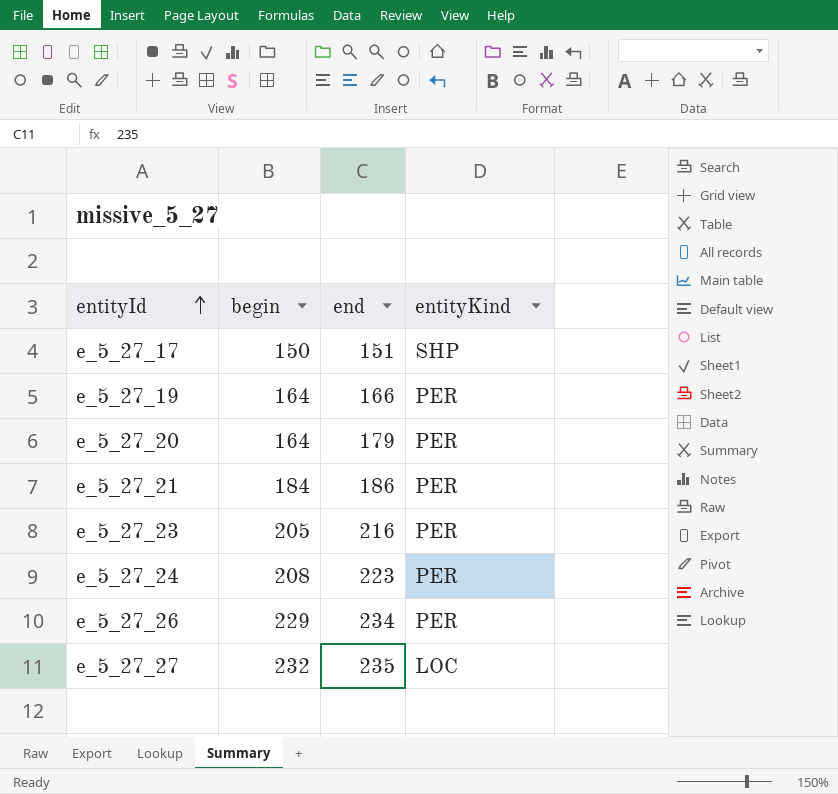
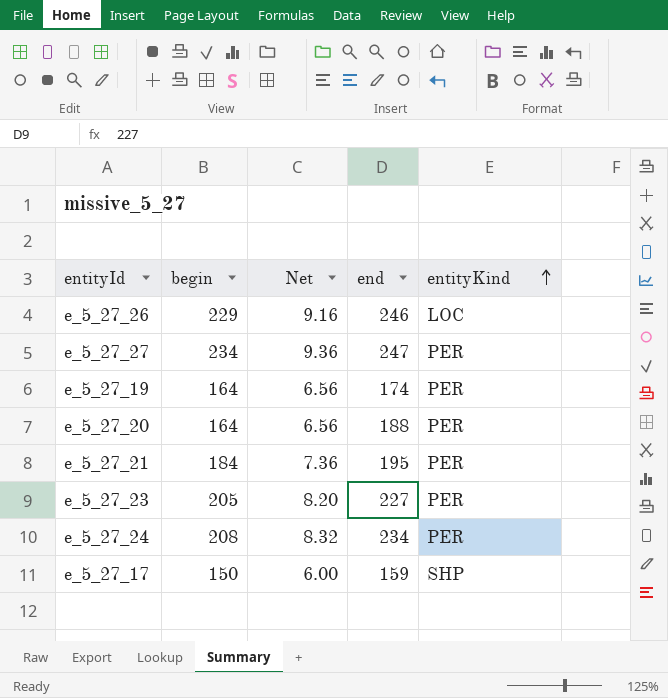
row order: entityId ascending -> entityKind ascending
column Net | formula: none -> [begin] * 0.04
e_5_27_26 | end: 234 -> 246
e_5_27_26 | entityKind: PER -> LOC
e_5_27_27 | begin: 232 -> 234
e_5_27_27 | end: 235 -> 247
e_5_27_27 | entityKind: LOC -> PER
e_5_27_19 | end: 166 -> 174
e_5_27_20 | end: 179 -> 188
e_5_27_21 | end: 186 -> 195
e_5_27_23 | end: 216 -> 227
e_5_27_24 | end: 223 -> 234
e_5_27_17 | end: 151 -> 159

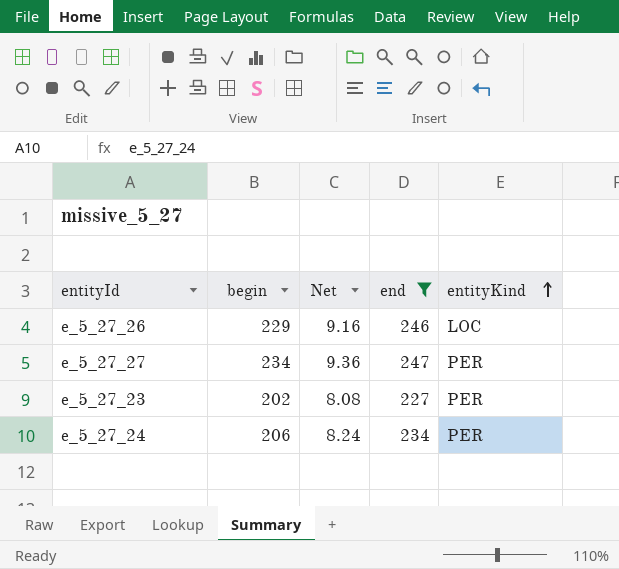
filter: none -> end >= 227
e_5_27_23 | begin: 205 -> 202
e_5_27_23 | Net: 8.20 -> 8.08
e_5_27_24 | begin: 208 -> 206
e_5_27_24 | Net: 8.32 -> 8.24

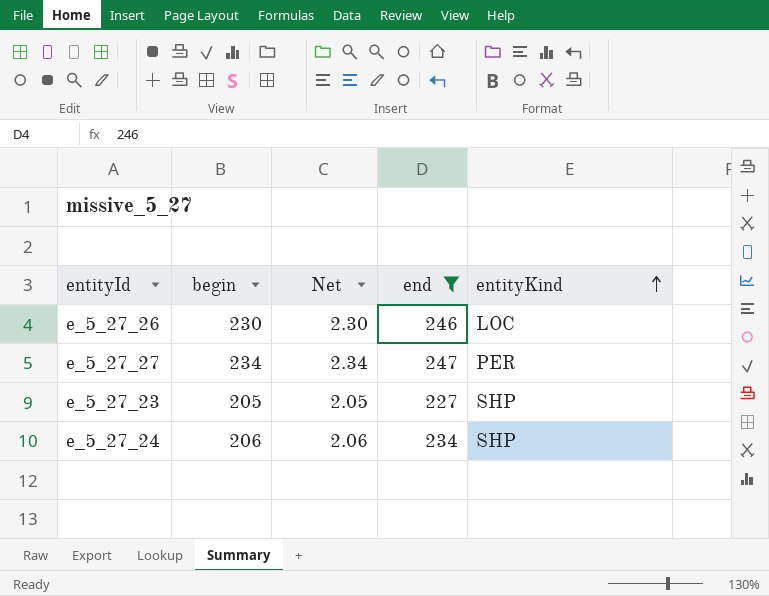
column Net | formula: [begin] * 0.04 -> [begin] * 0.01
e_5_27_26 | begin: 229 -> 230
e_5_27_23 | begin: 202 -> 205
e_5_27_23 | entityKind: PER -> SHP
e_5_27_24 | entityKind: PER -> SHP

